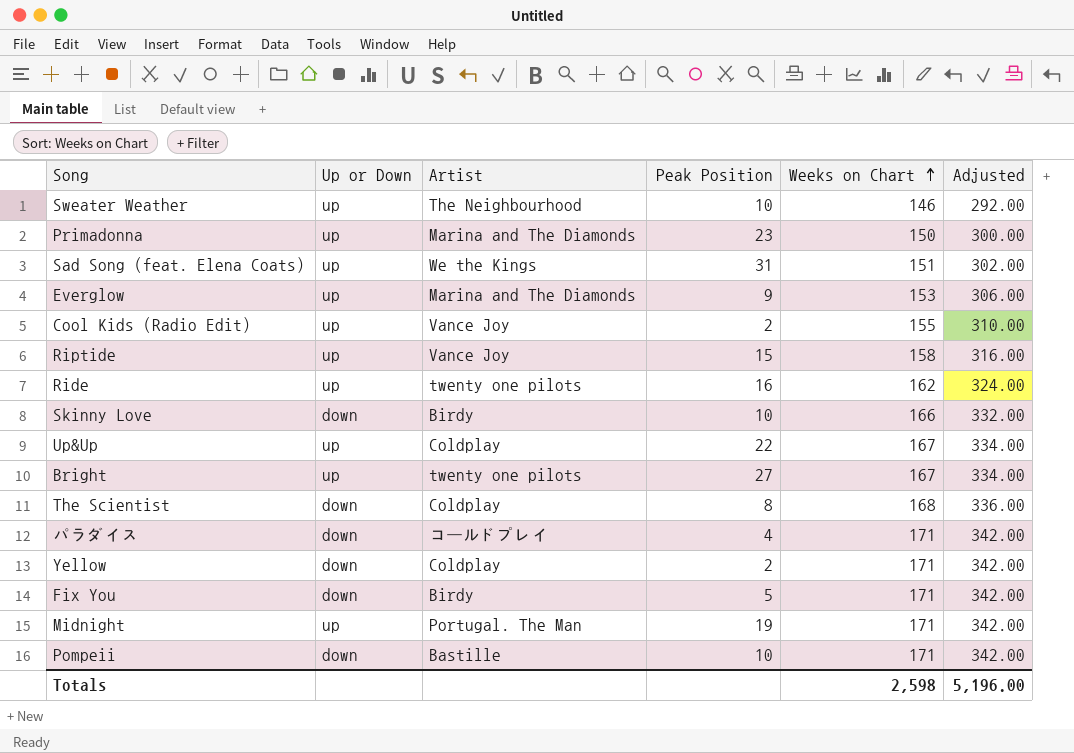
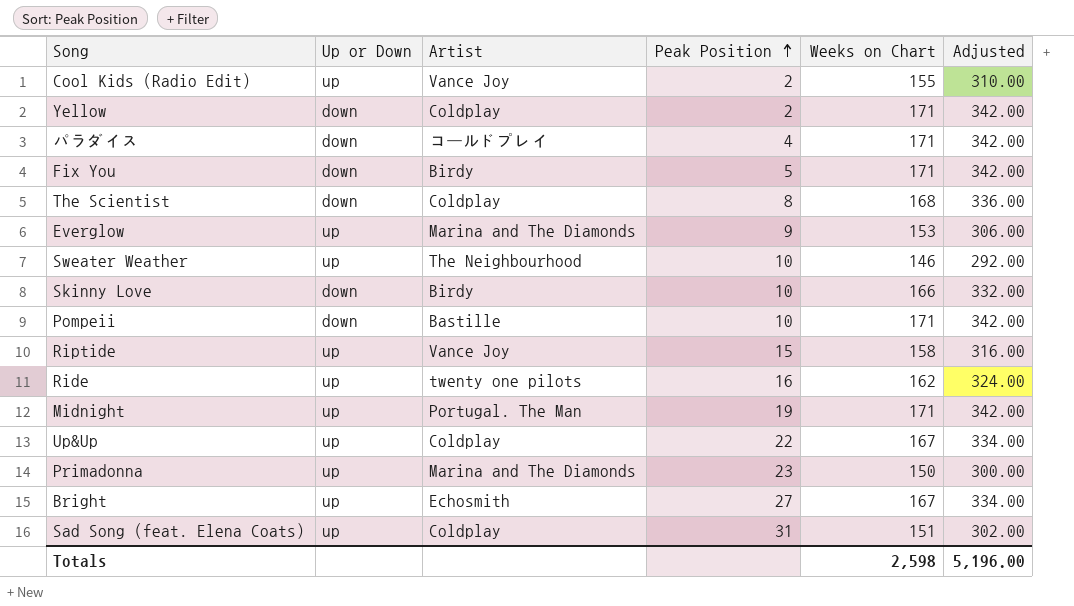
row order: Weeks on Chart ascending -> Peak Position ascending
Bright | Artist: twenty one pilots -> Echosmith
Sad Song (feat. Elena Coats) | Artist: We the Kings -> Coldplay

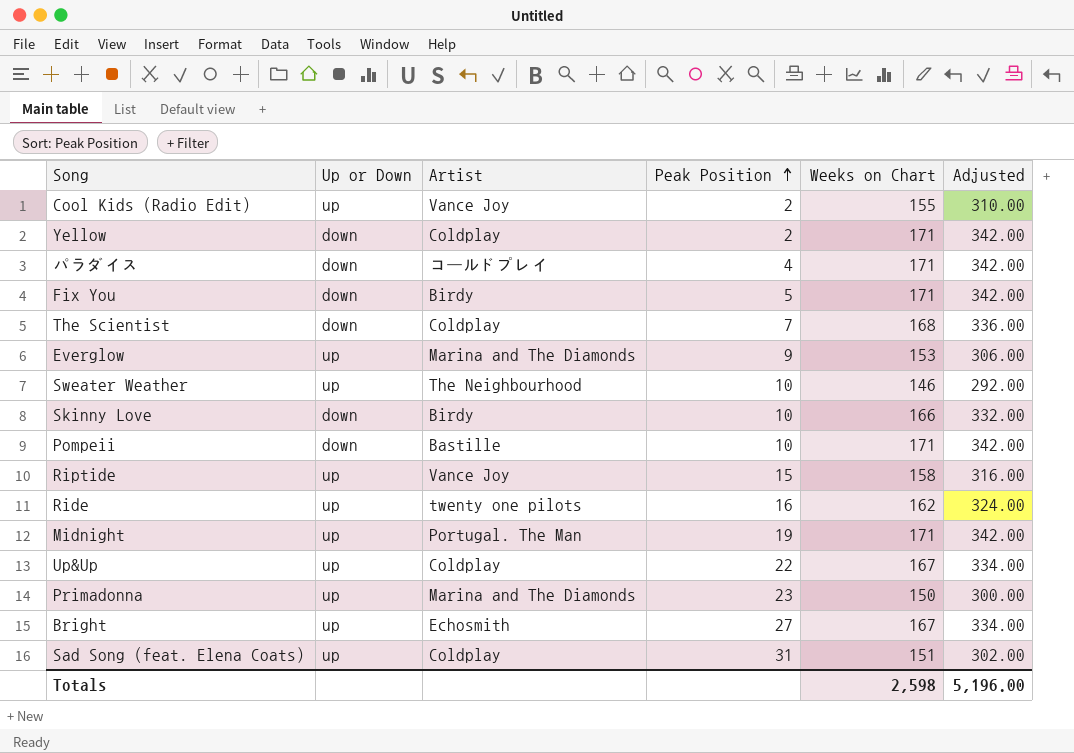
The Scientist | Peak Position: 8 -> 7

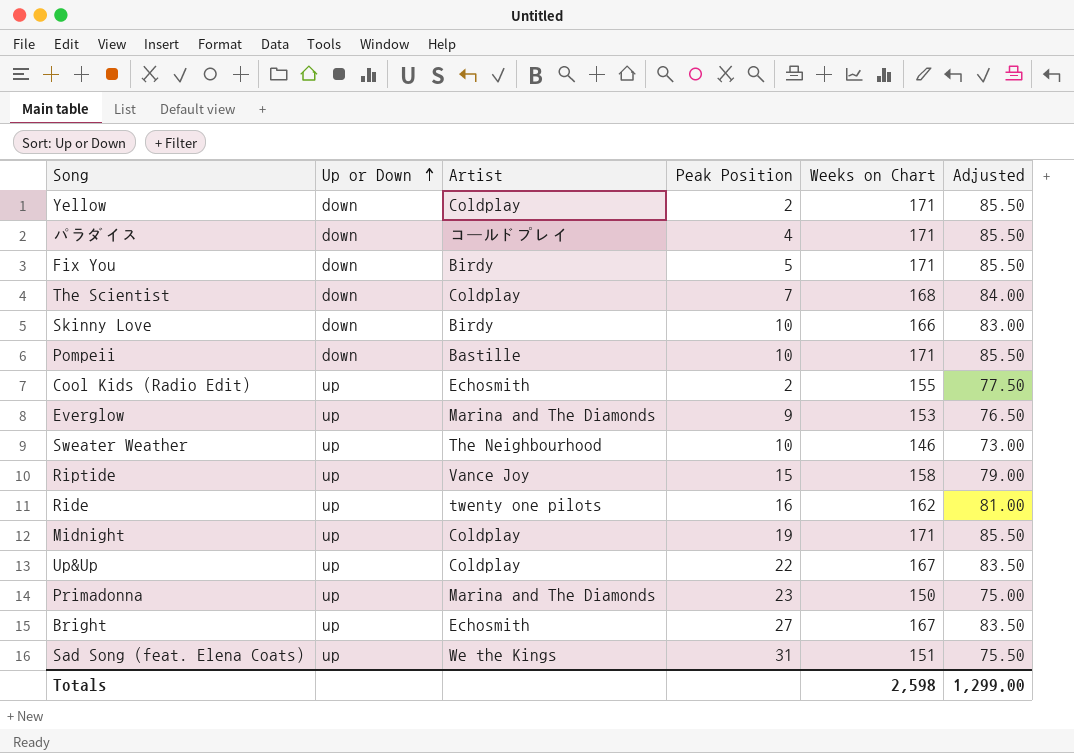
row order: Peak Position ascending -> Up or Down ascending
column Adjusted | formula: [Weeks on Chart] * 2 -> [Weeks on Chart] * 0.5
Cool Kids (Radio Edit) | Artist: Vance Joy -> Echosmith
Midnight | Artist: Portugal. The Man -> Coldplay
Sad Song (feat. Elena Coats) | Artist: Coldplay -> We the Kings
Totals | Adjusted: 5,196.00 -> 1,299.00

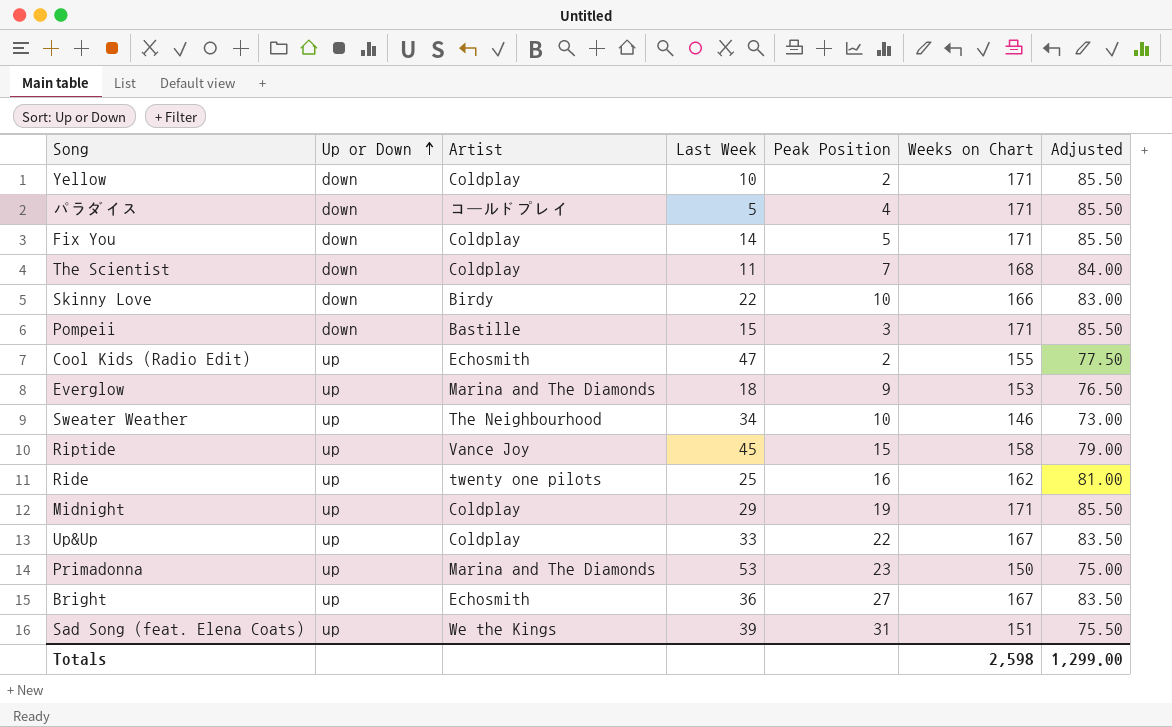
column Last Week | position: none -> 4
Fix You | Artist: Birdy -> Coldplay
Pompeii | Peak Position: 10 -> 3

